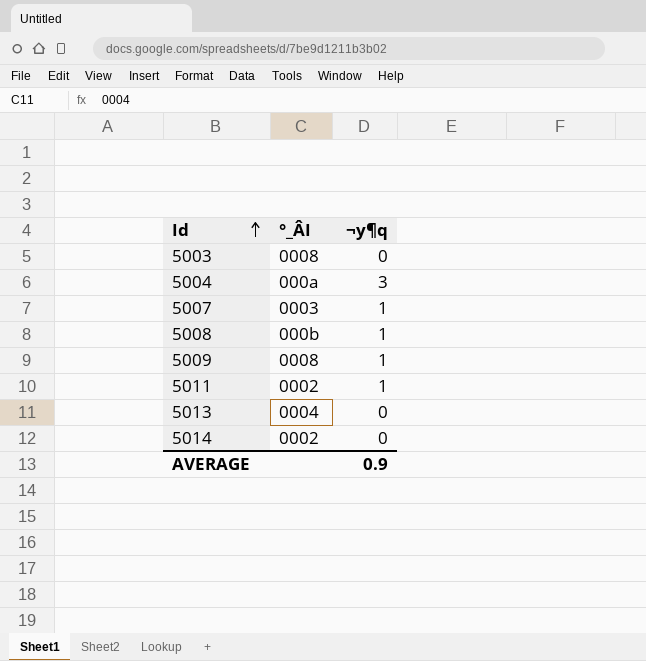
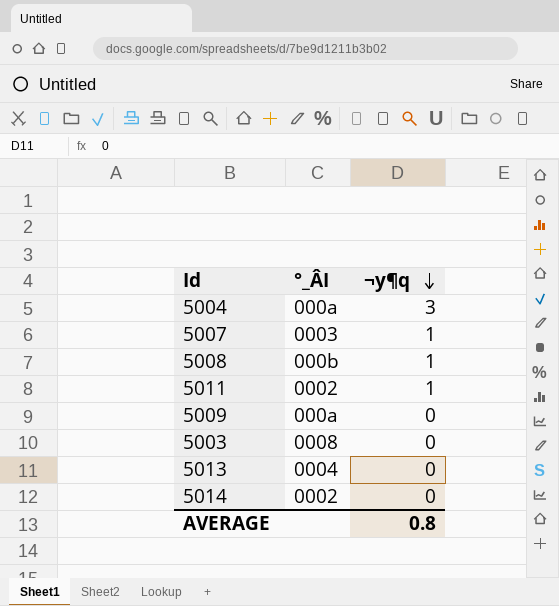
row order: Id ascending -> ¬y¶q descending
5009 | °_ÂI: 0008 -> 000a
5009 | ¬y¶q: 1 -> 0
AVERAGE | ¬y¶q: 0.9 -> 0.8

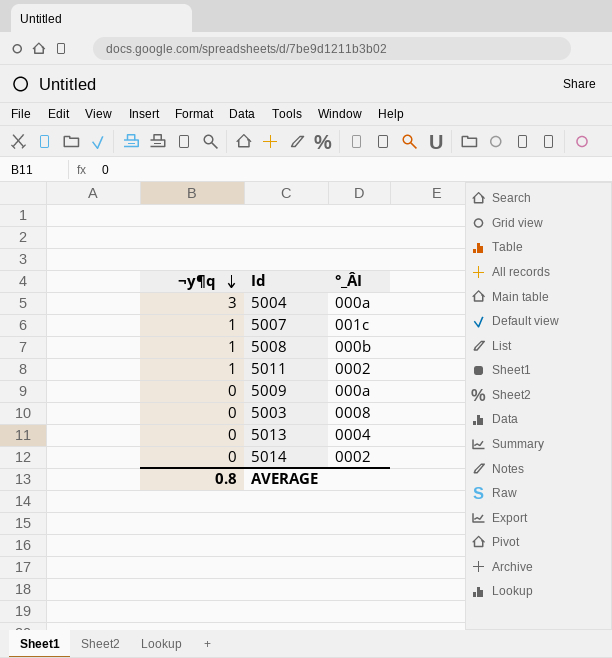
column ¬y¶q | position: 3 -> 1
5007 | °_ÂI: 0003 -> 001c

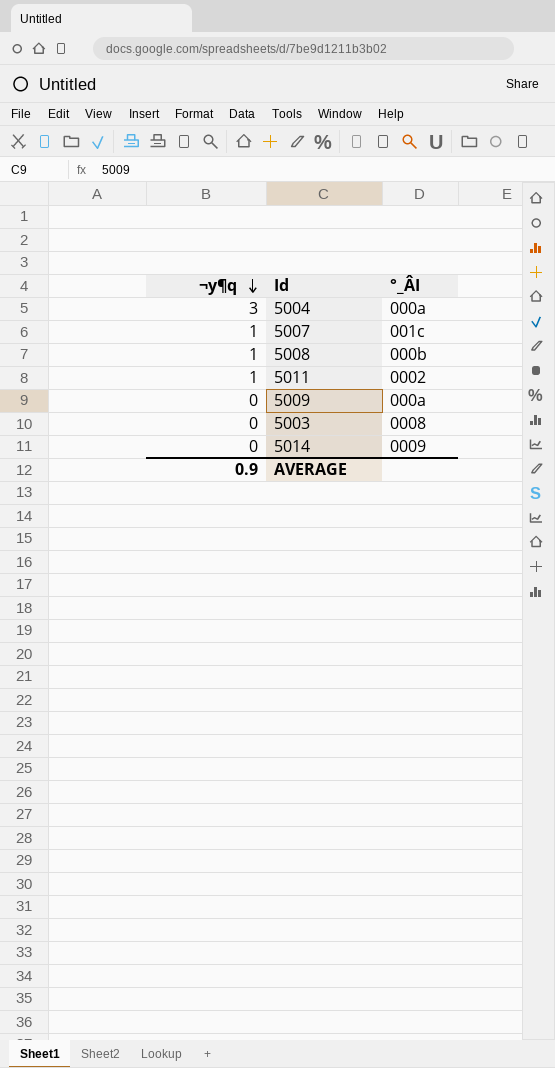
row 5013: 0 | 0004 -> none
5014 | °_ÂI: 0002 -> 0009
AVERAGE | ¬y¶q: 0.8 -> 0.9

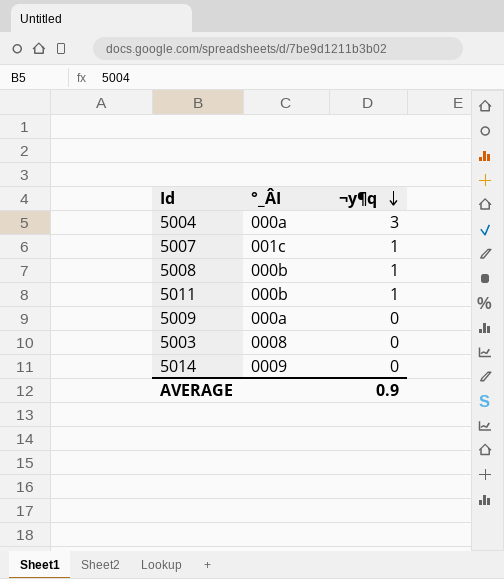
column ¬y¶q | position: 1 -> 3
5011 | °_ÂI: 0002 -> 000b

